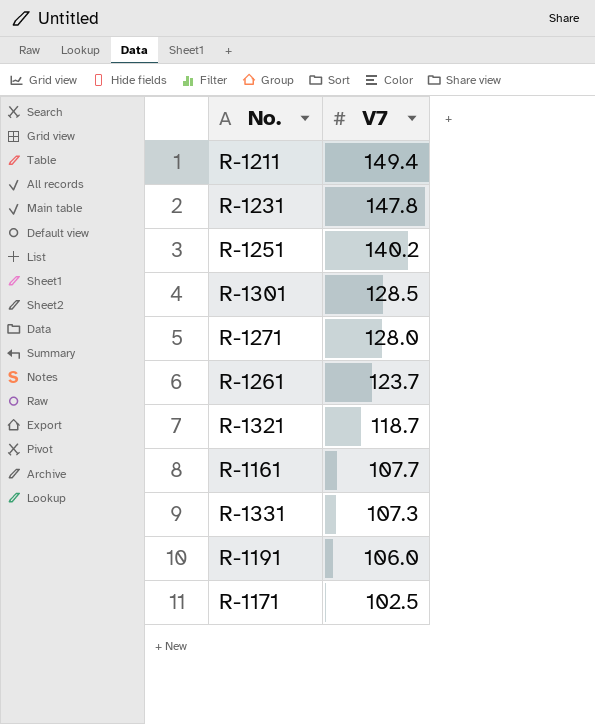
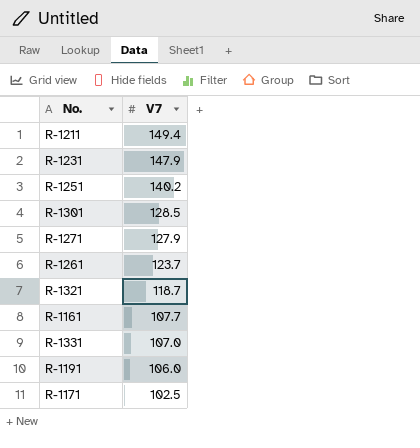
R-1231 | V7: 147.8 -> 147.9
R-1271 | V7: 128.0 -> 127.9
R-1331 | V7: 107.3 -> 107.0

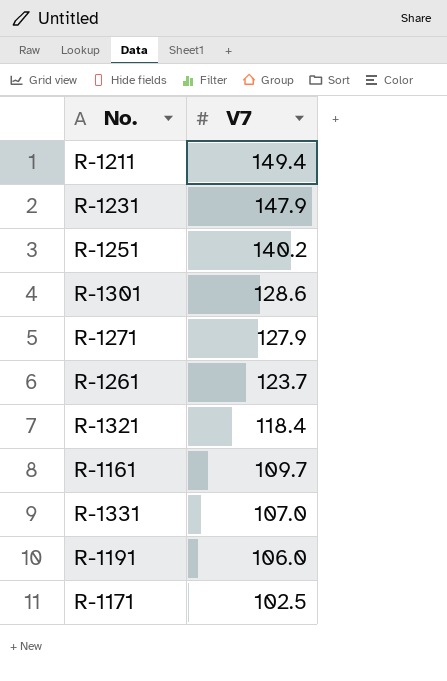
R-1301 | V7: 128.5 -> 128.6
R-1321 | V7: 118.7 -> 118.4
R-1161 | V7: 107.7 -> 109.7

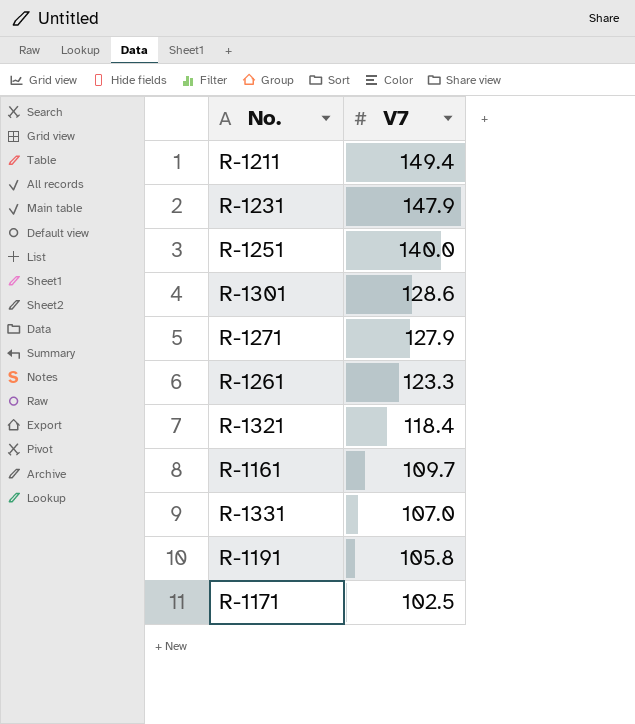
R-1251 | V7: 140.2 -> 140.0
R-1261 | V7: 123.7 -> 123.3
R-1191 | V7: 106.0 -> 105.8

